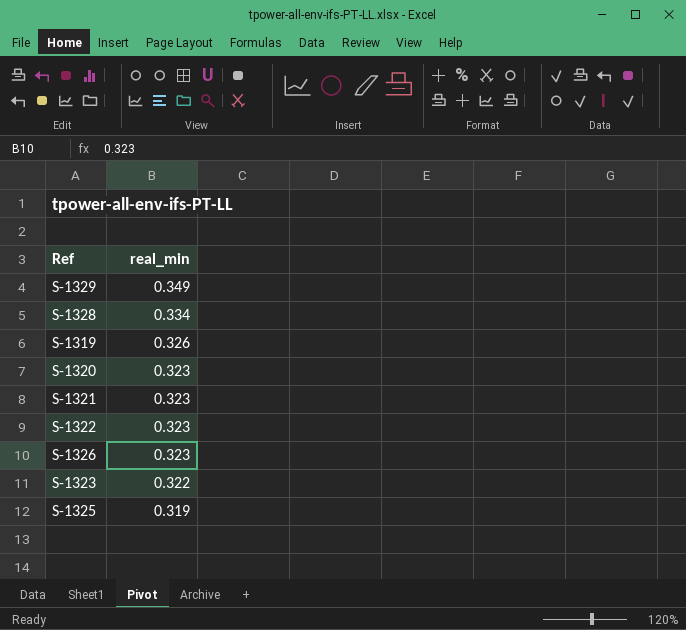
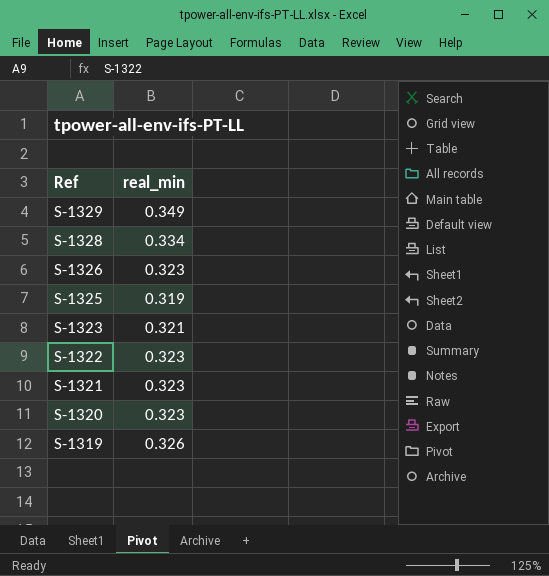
row order: real_min descending -> Ref descending
S-1323 | real_min: 0.322 -> 0.321

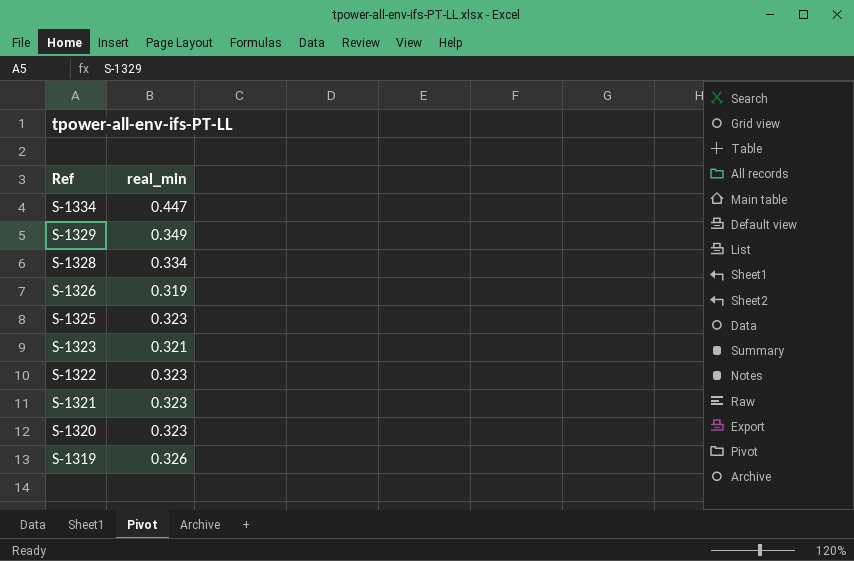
row S-1334: none -> 0.447
S-1326 | real_min: 0.323 -> 0.319
S-1325 | real_min: 0.319 -> 0.323

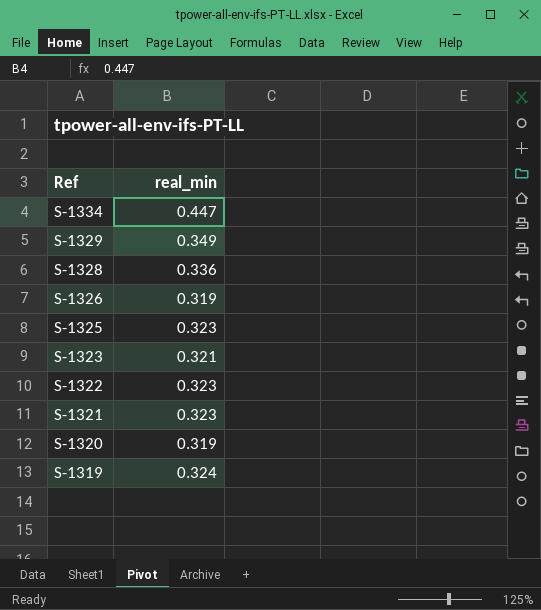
S-1328 | real_min: 0.334 -> 0.336
S-1320 | real_min: 0.323 -> 0.319
S-1319 | real_min: 0.326 -> 0.324

